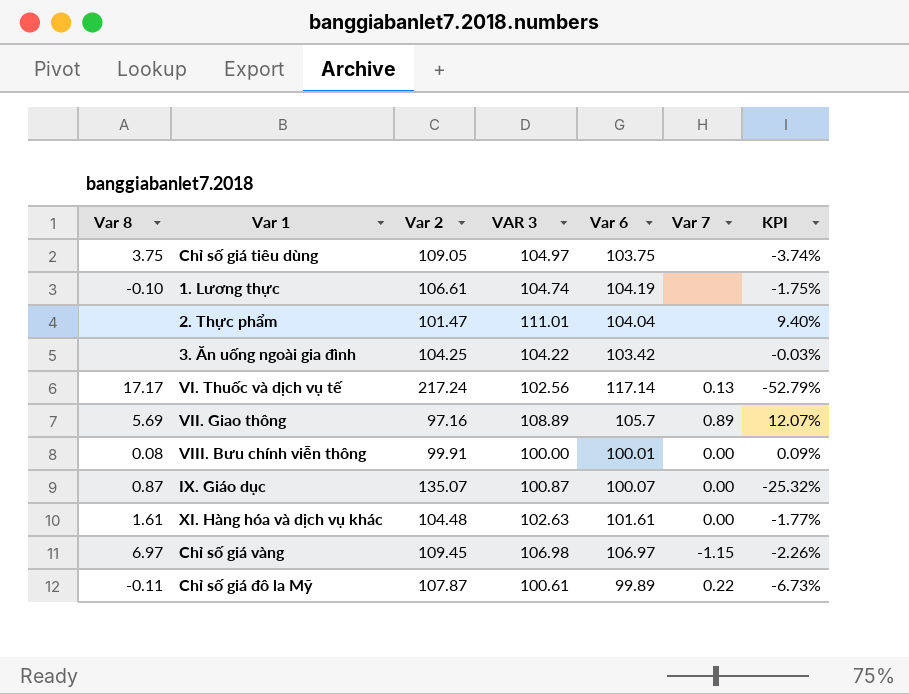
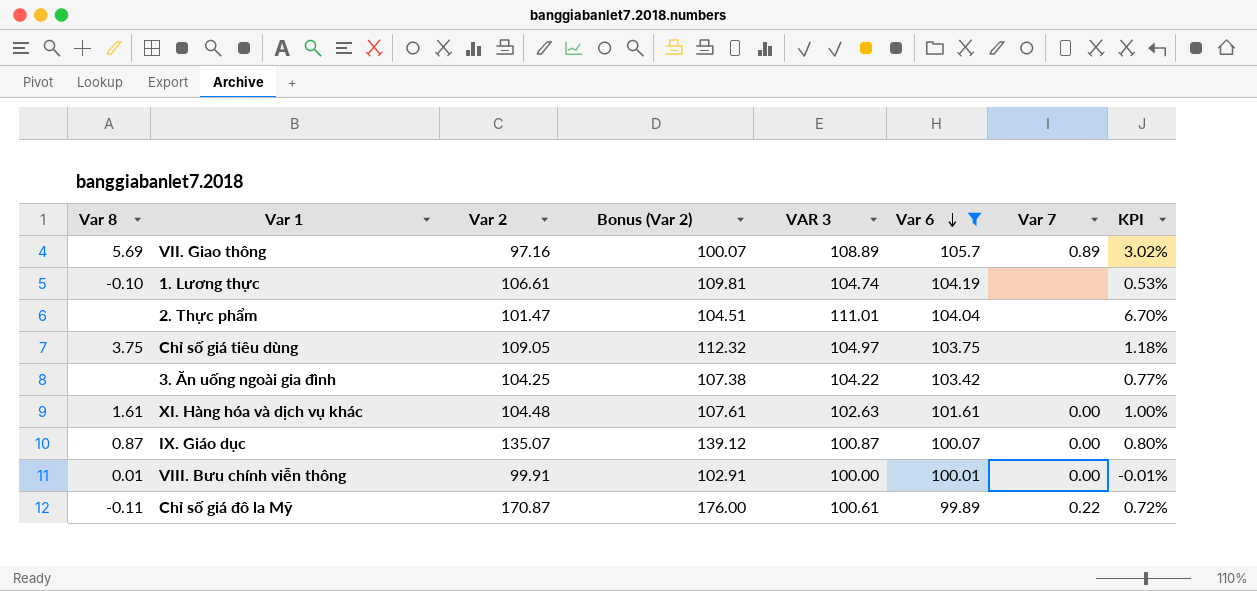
filter: none -> Var 6 <= 105.7
row order: none -> Var 6 descending
column Bonus (Var 2) | formula: none -> [Var 2] * 1.03
column KPI | formula: ([VAR 3] - [Var 2]) / [Var 2] -> ([VAR 3] - [Var 6]) / [Var 6]
VIII. Bưu chính viễn thông | Var 8: 0.08 -> 0.01
Chỉ số giá đô la Mỹ | Var 2: 107.87 -> 170.87

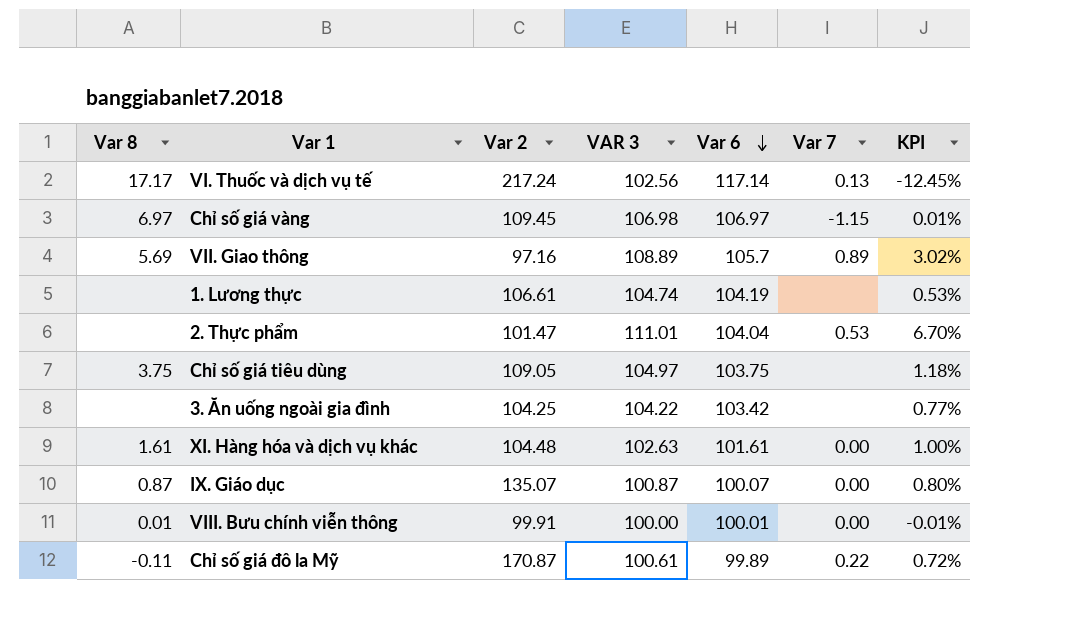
filter: Var 6 <= 105.7 -> none
column Bonus (Var 2) | formula: [Var 2] * 1.03 -> none
1. Lương thực | Var 8: -0.10 -> none
2. Thực phẩm | Var 7: none -> 0.53

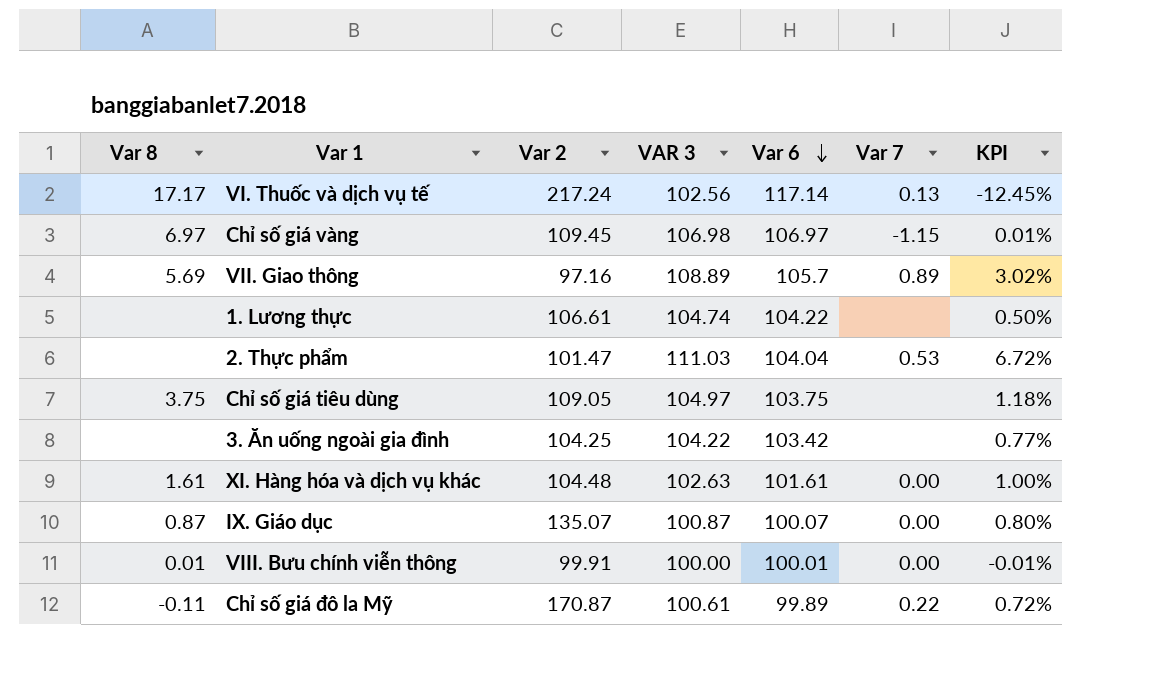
1. Lương thực | Var 6: 104.19 -> 104.22
1. Lương thực | KPI: 0.53% -> 0.50%
2. Thực phẩm | VAR 3: 111.01 -> 111.03
2. Thực phẩm | KPI: 6.70% -> 6.72%

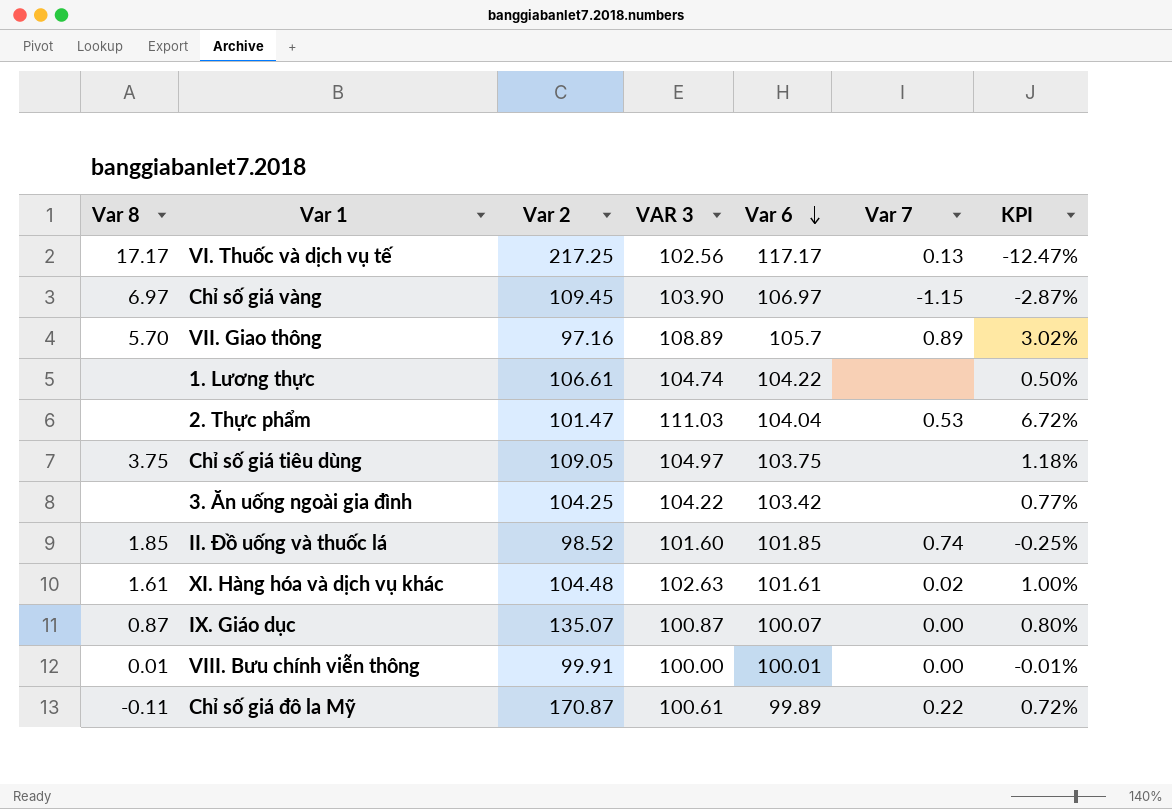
VI. Thuốc và dịch vụ tế | Var 2: 217.24 -> 217.25
VI. Thuốc và dịch vụ tế | Var 6: 117.14 -> 117.17
VI. Thuốc và dịch vụ tế | KPI: -12.45% -> -12.47%
Chỉ số giá vàng | VAR 3: 106.98 -> 103.90
Chỉ số giá vàng | KPI: 0.01% -> -2.87%
VII. Giao thông | Var 8: 5.69 -> 5.70
row II. Đồ uống và thuốc lá: none -> 1.85 | 98.52 | 101.60 | 101.85 | 0.74 | -0.25%
XI. Hàng hóa và dịch vụ khác | Var 7: 0.00 -> 0.02

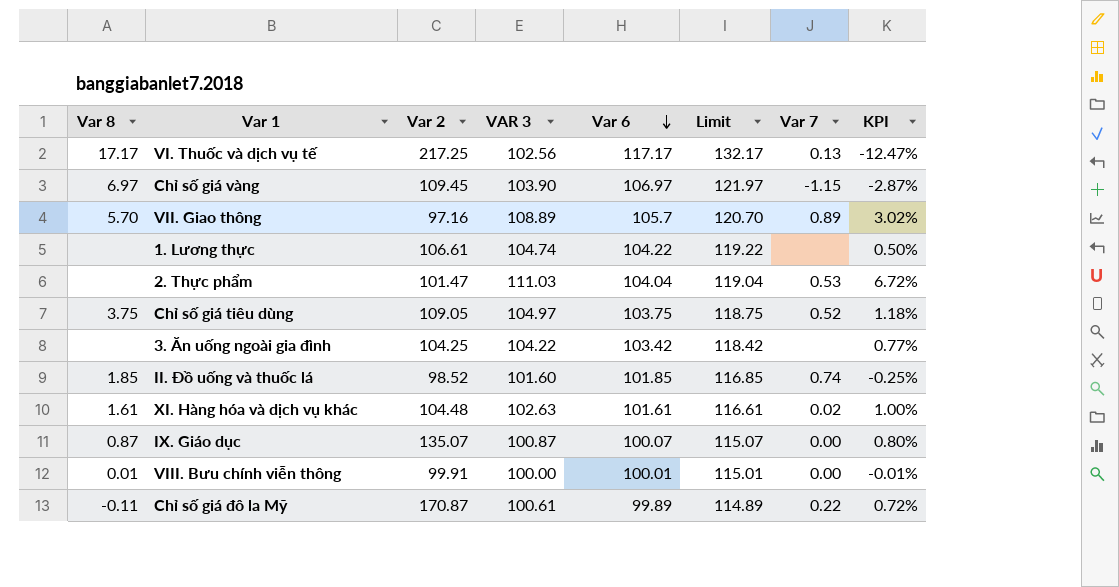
column Limit | formula: none -> [Var 6] + 15
Chỉ số giá tiêu dùng | Var 7: none -> 0.52

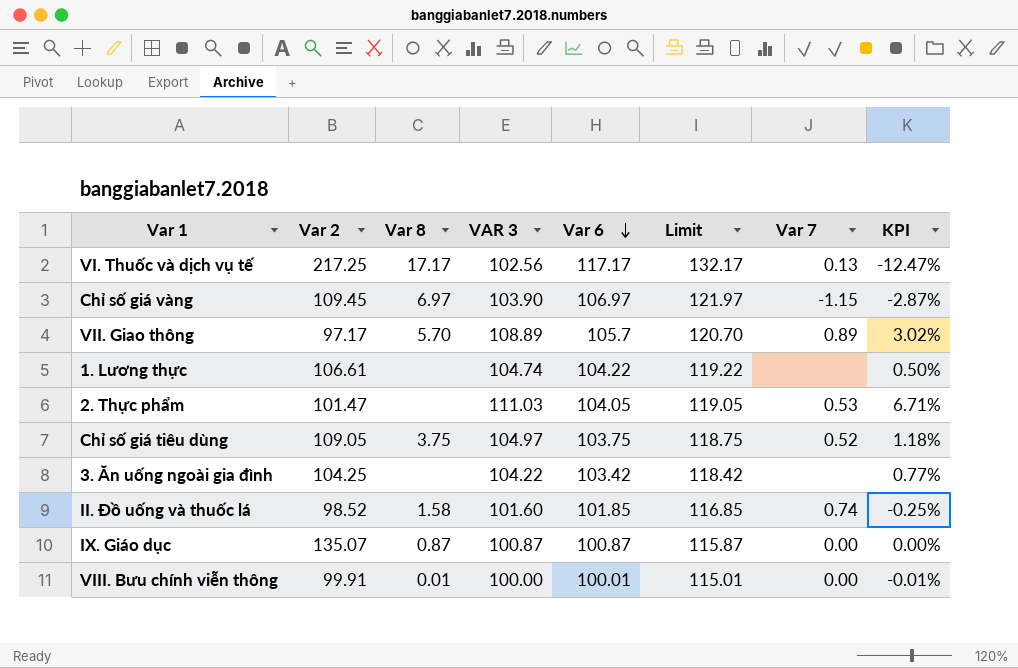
column Var 8 | position: 1 -> 3
row XI. Hàng hóa và dịch vụ khác: 1.61 | 104.48 | 102.63 | 101.61 | 116.61 | 0.02 | 1.00% -> none
row Chỉ số giá đô la Mỹ: -0.11 | 170.87 | 100.61 | 99.89 | 114.89 | 0.22 | 0.72% -> none
VII. Giao thông | Var 2: 97.16 -> 97.17
2. Thực phẩm | Var 6: 104.04 -> 104.05
2. Thực phẩm | Limit: 119.04 -> 119.05
2. Thực phẩm | KPI: 6.72% -> 6.71%
II. Đồ uống và thuốc lá | Var 8: 1.85 -> 1.58
IX. Giáo dục | Var 6: 100.07 -> 100.87
IX. Giáo dục | Limit: 115.07 -> 115.87
IX. Giáo dục | KPI: 0.80% -> 0.00%

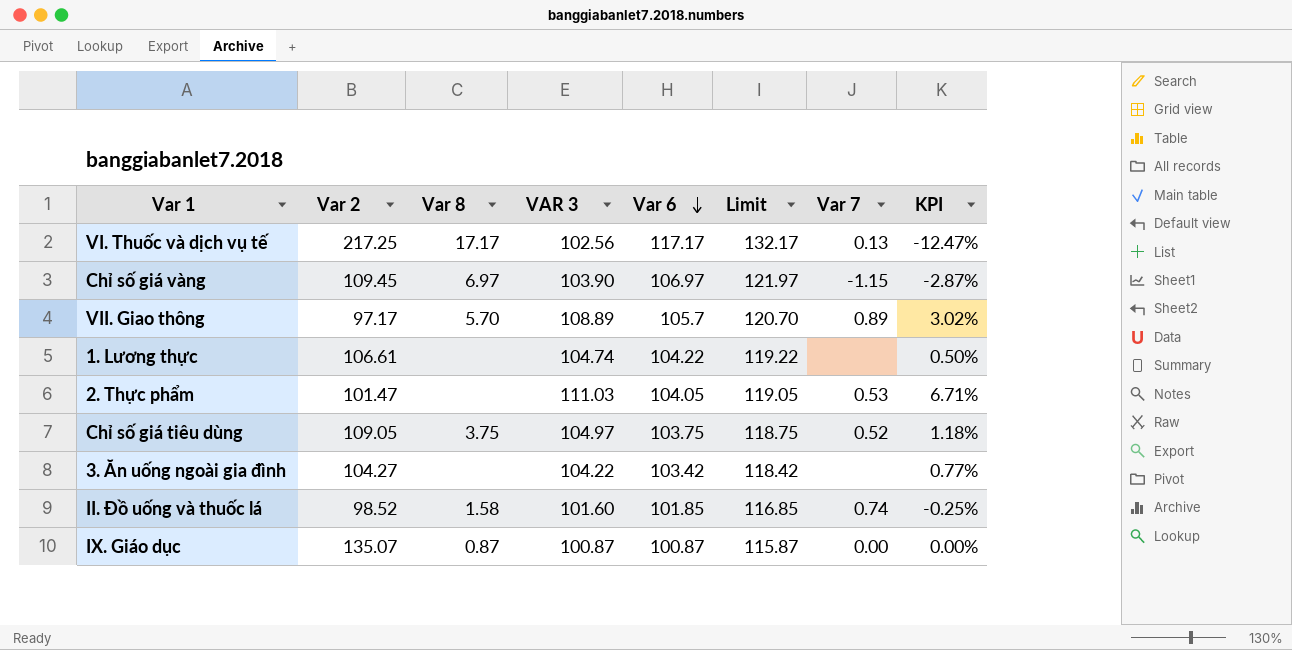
row VIII. Bưu chính viễn thông: 99.91 | 0.01 | 100.00 | 100.01 | 115.01 | 0.00 | -0.01% -> none
3. Ăn uống ngoài gia đình | Var 2: 104.25 -> 104.27

